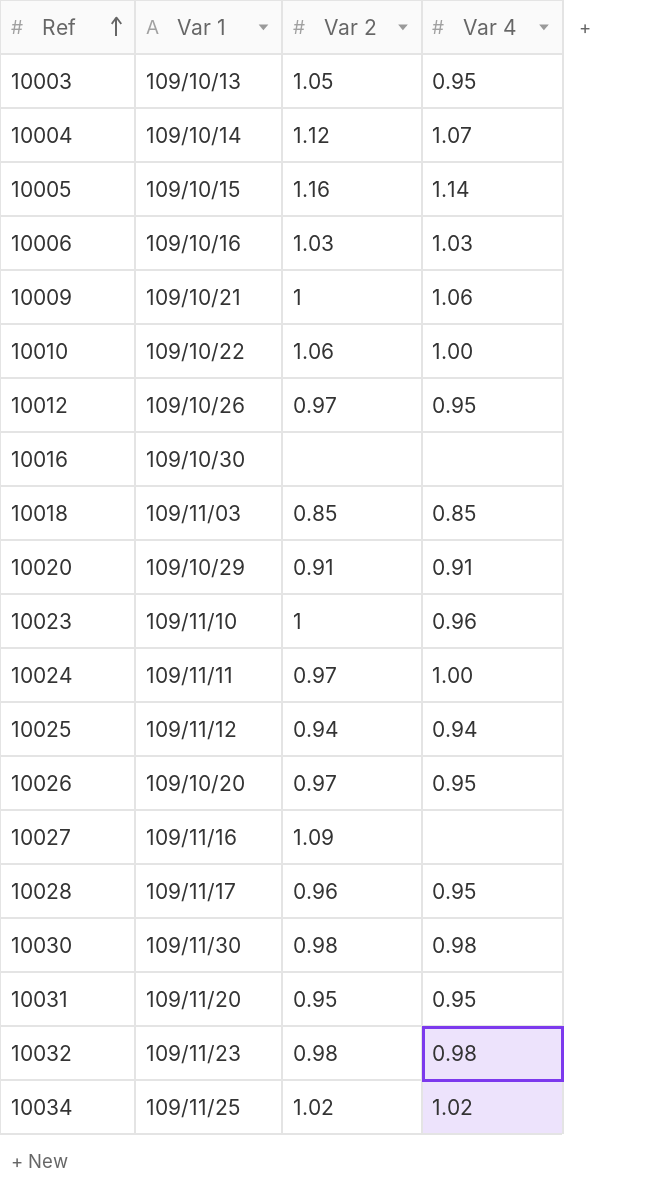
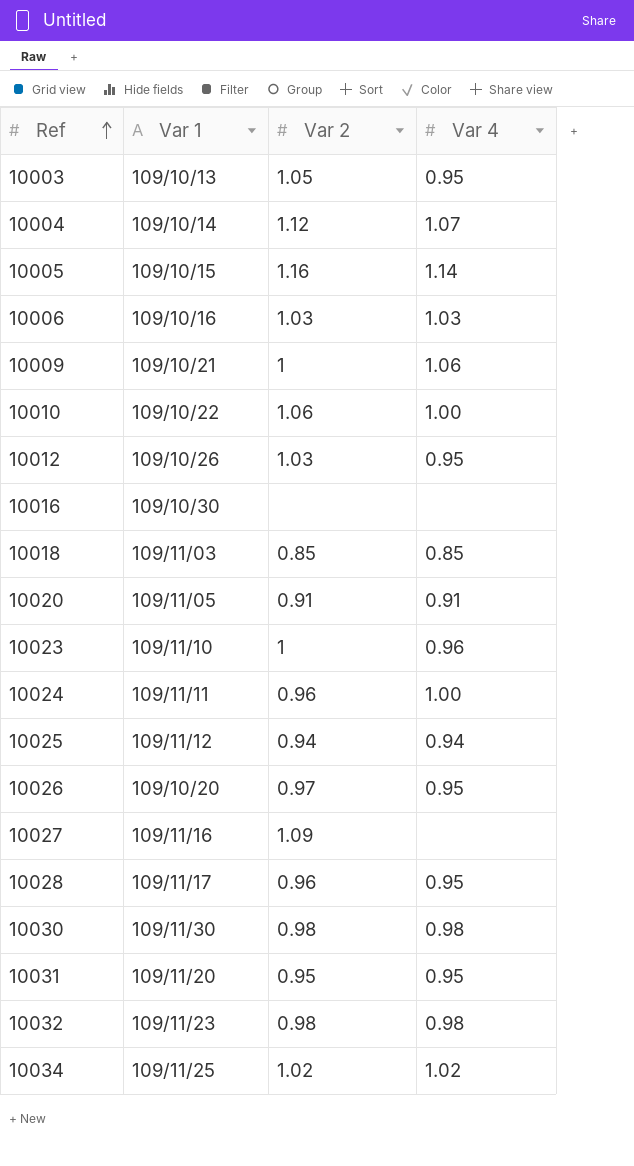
10012 | Var 2: 0.97 -> 1.03
10020 | Var 1: 109/10/29 -> 109/11/05
10024 | Var 2: 0.97 -> 0.96

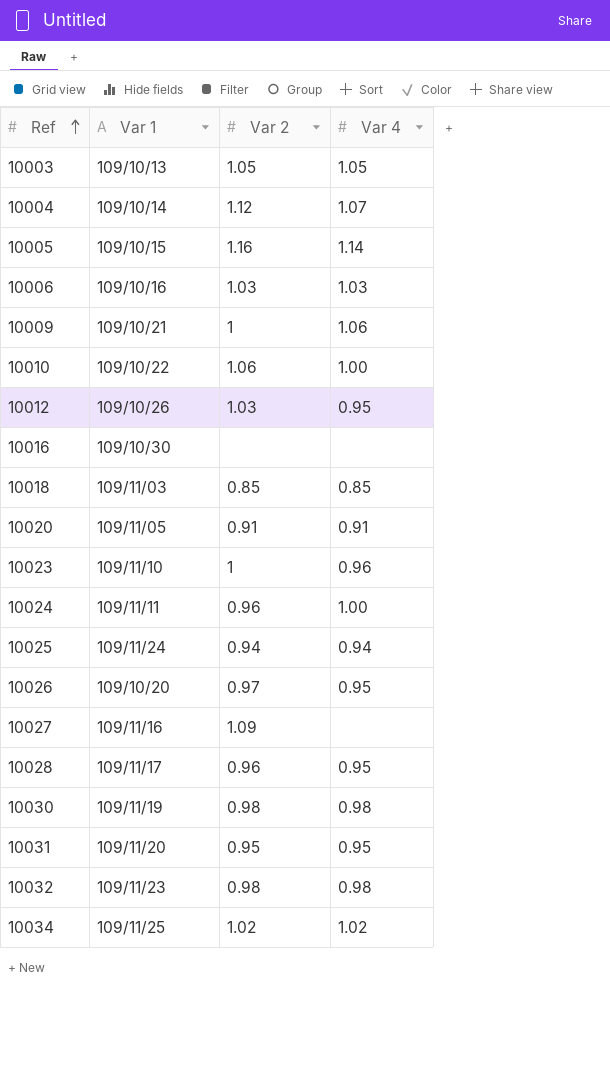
10003 | Var 4: 0.95 -> 1.05
10025 | Var 1: 109/11/12 -> 109/11/24
10030 | Var 1: 109/11/30 -> 109/11/19

